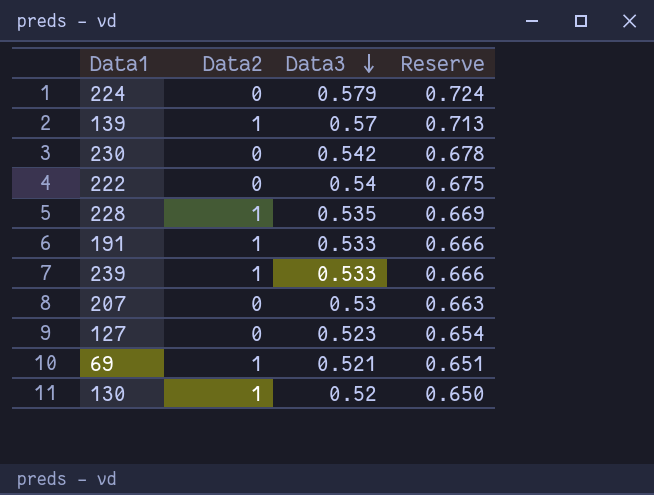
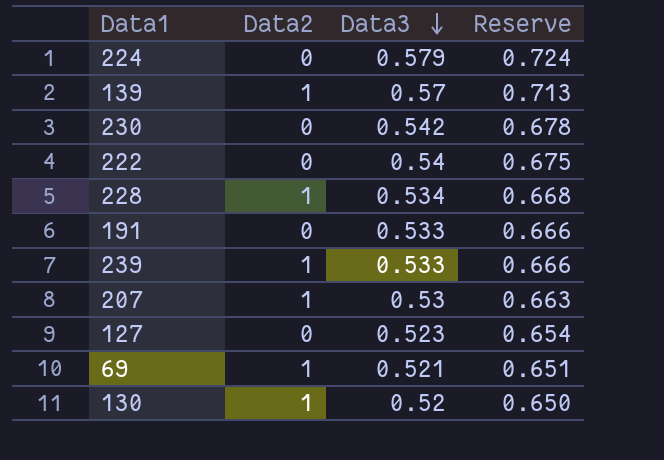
228 | Data3: 0.535 -> 0.534
228 | Reserve: 0.669 -> 0.668
191 | Data2: 1 -> 0
207 | Data2: 0 -> 1

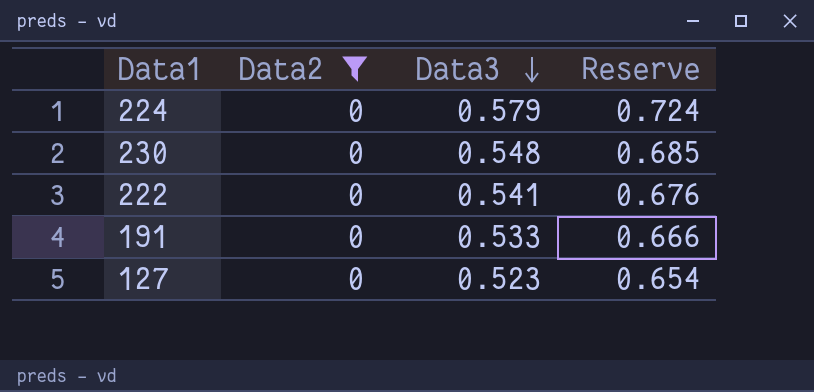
filter: none -> Data2 = 0
230 | Data3: 0.542 -> 0.548
230 | Reserve: 0.678 -> 0.685
222 | Data3: 0.54 -> 0.541
222 | Reserve: 0.675 -> 0.676

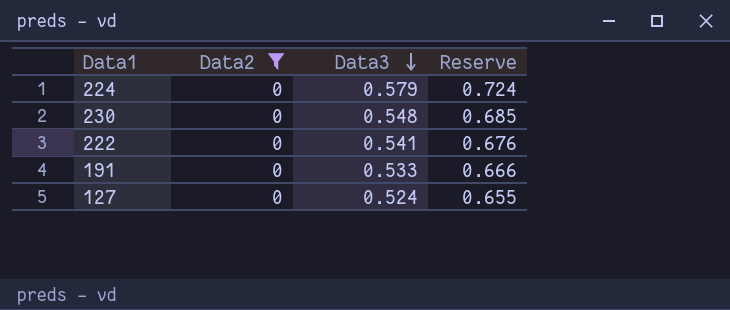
127 | Data3: 0.523 -> 0.524
127 | Reserve: 0.654 -> 0.655

